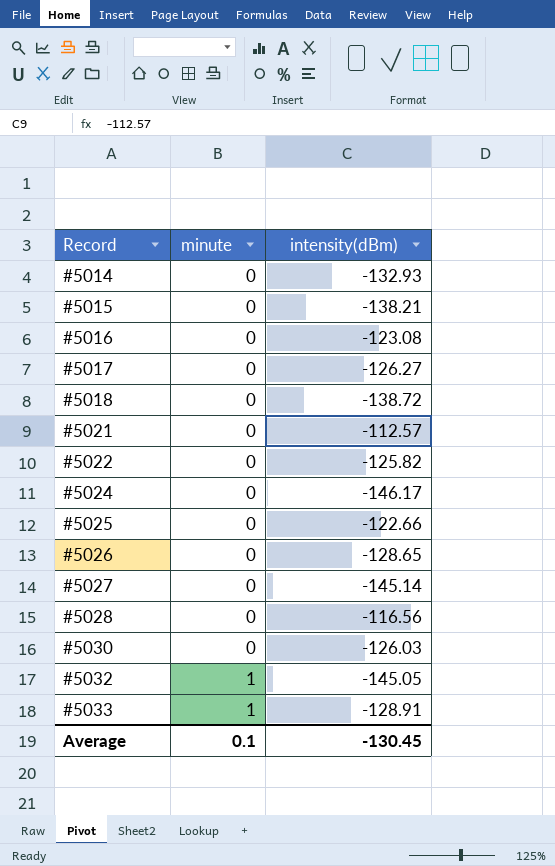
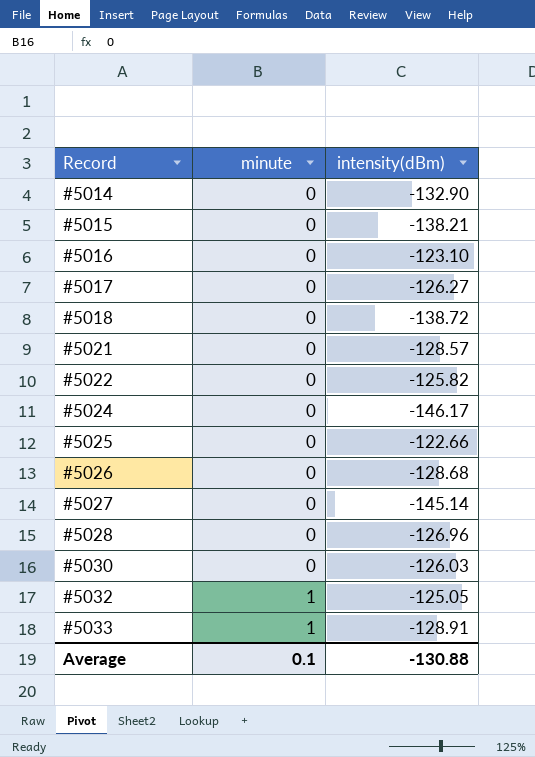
#5014 | intensity(dBm): -132.93 -> -132.90
#5016 | intensity(dBm): -123.08 -> -123.10
#5021 | intensity(dBm): -112.57 -> -128.57
#5026 | intensity(dBm): -128.65 -> -128.68
#5028 | intensity(dBm): -116.56 -> -126.96
#5032 | intensity(dBm): -145.05 -> -125.05
Average | intensity(dBm): -130.45 -> -130.88

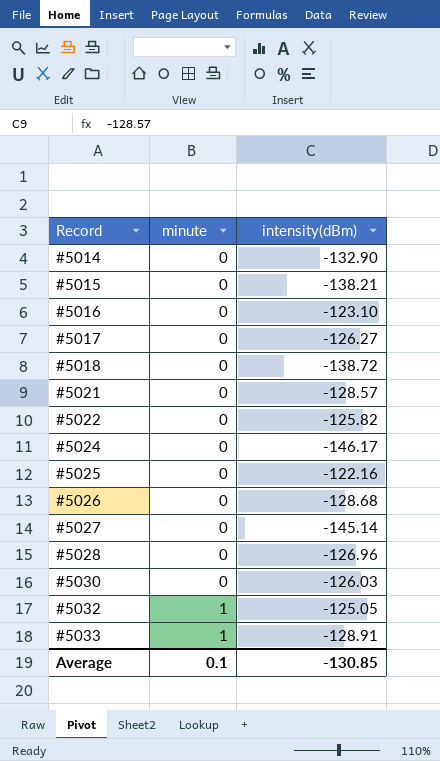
#5025 | intensity(dBm): -122.66 -> -122.16
Average | intensity(dBm): -130.88 -> -130.85

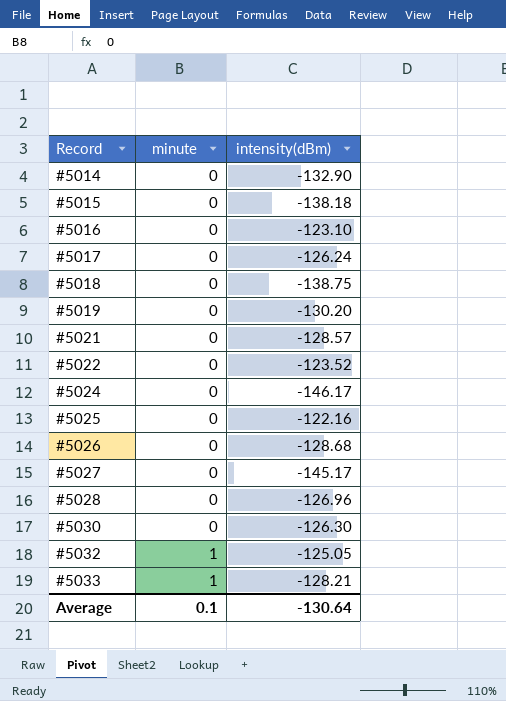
#5015 | intensity(dBm): -138.21 -> -138.18
#5017 | intensity(dBm): -126.27 -> -126.24
#5018 | intensity(dBm): -138.72 -> -138.75
row #5019: none -> 0 | -130.20
#5022 | intensity(dBm): -125.82 -> -123.52
#5027 | intensity(dBm): -145.14 -> -145.17
#5030 | intensity(dBm): -126.03 -> -126.30
#5033 | intensity(dBm): -128.91 -> -128.21
Average | intensity(dBm): -130.85 -> -130.64

